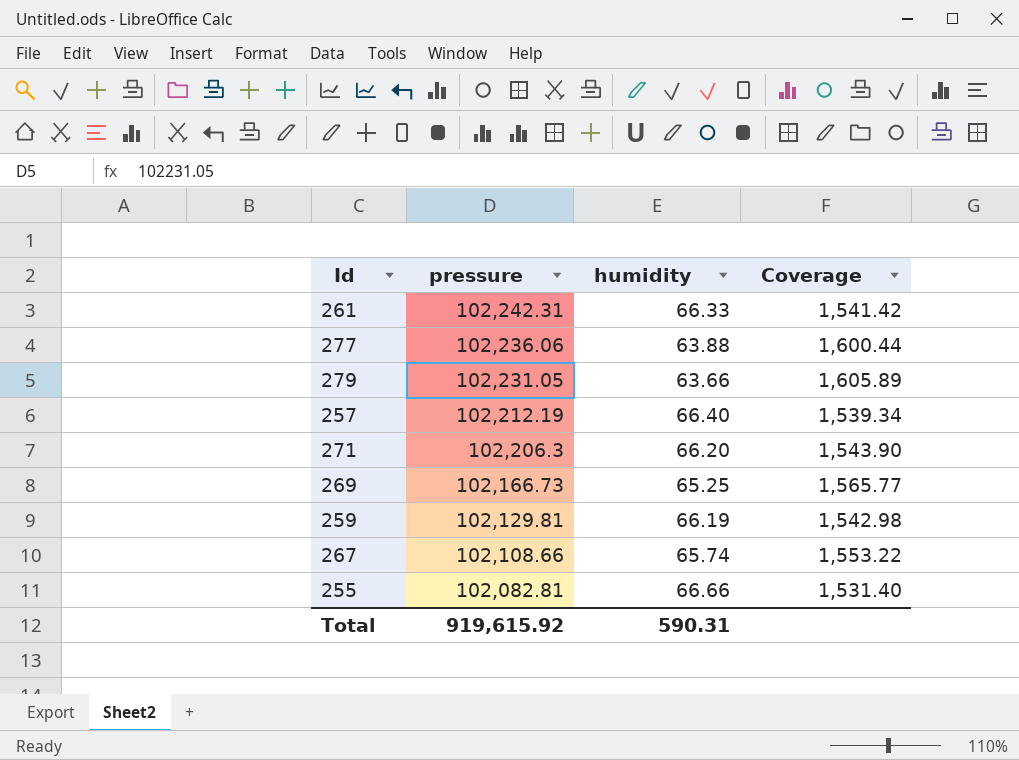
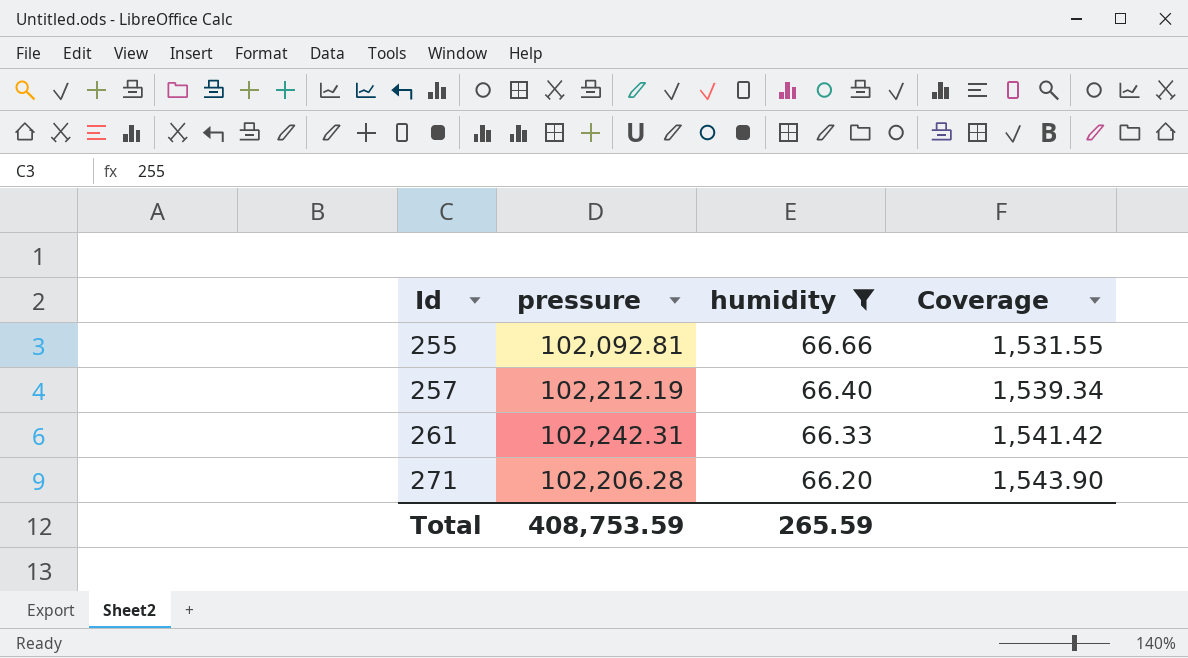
filter: none -> humidity >= 66.20
row order: pressure descending -> Id ascending
255 | pressure: 102,082.81 -> 102,092.81
255 | Coverage: 1,531.40 -> 1,531.55
271 | pressure: 102,206.3 -> 102,206.28
Total | pressure: 919,615.92 -> 408,753.59
Total | humidity: 590.31 -> 265.59

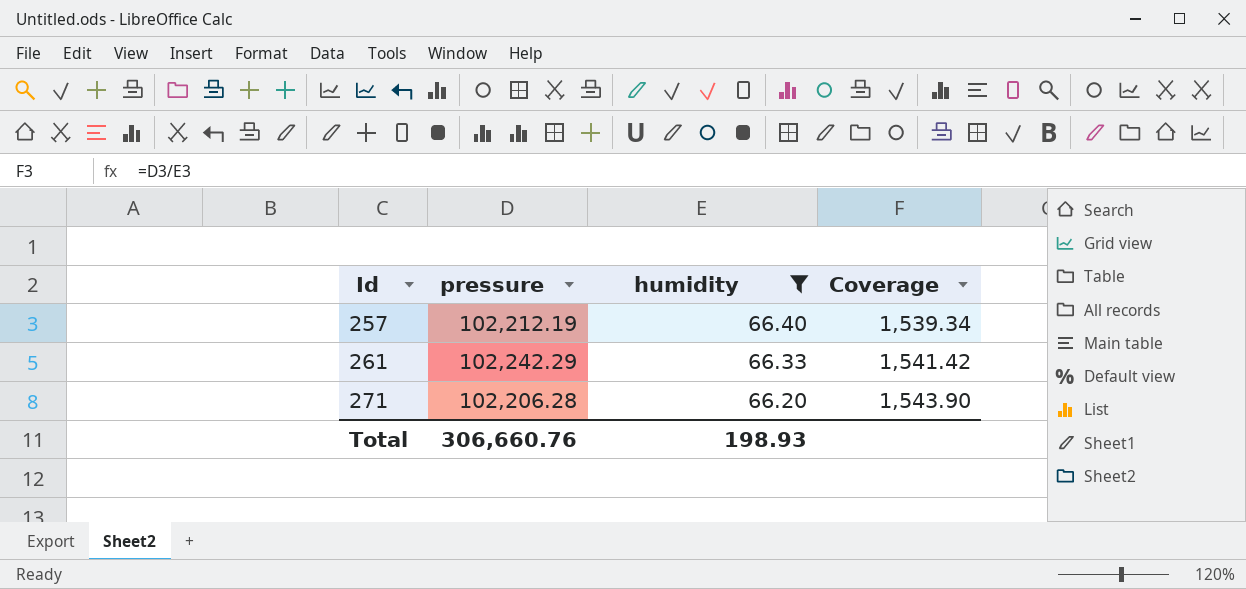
row 255: 102,092.81 | 66.66 | 1,531.55 -> none
261 | pressure: 102,242.31 -> 102,242.29
Total | pressure: 408,753.59 -> 306,660.76
Total | humidity: 265.59 -> 198.93

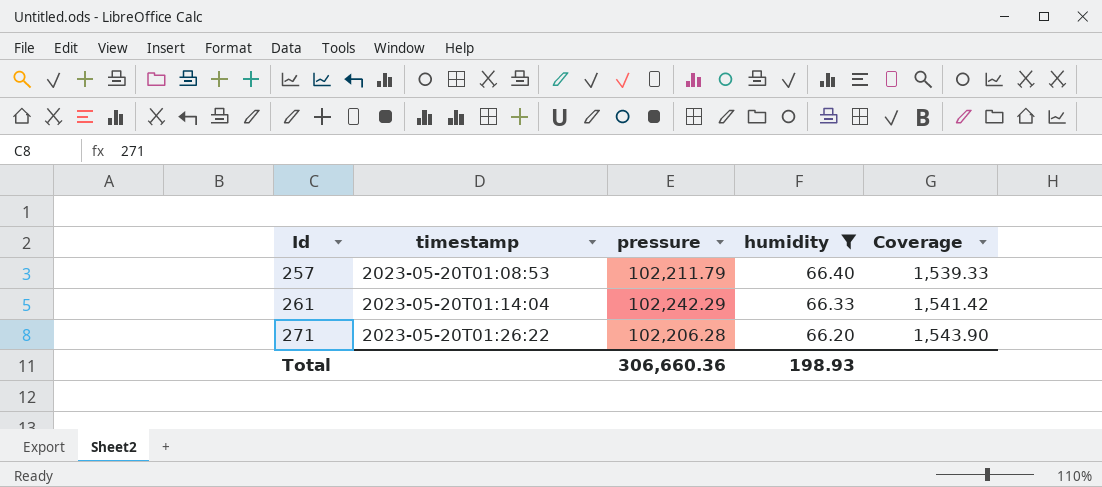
column timestamp | position: none -> 2
257 | pressure: 102,212.19 -> 102,211.79
257 | Coverage: 1,539.34 -> 1,539.33
Total | pressure: 306,660.76 -> 306,660.36

